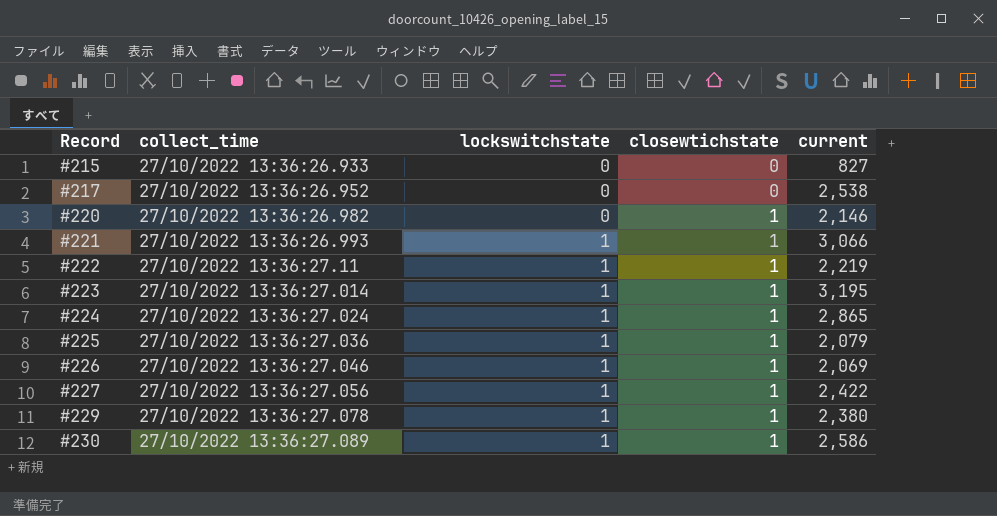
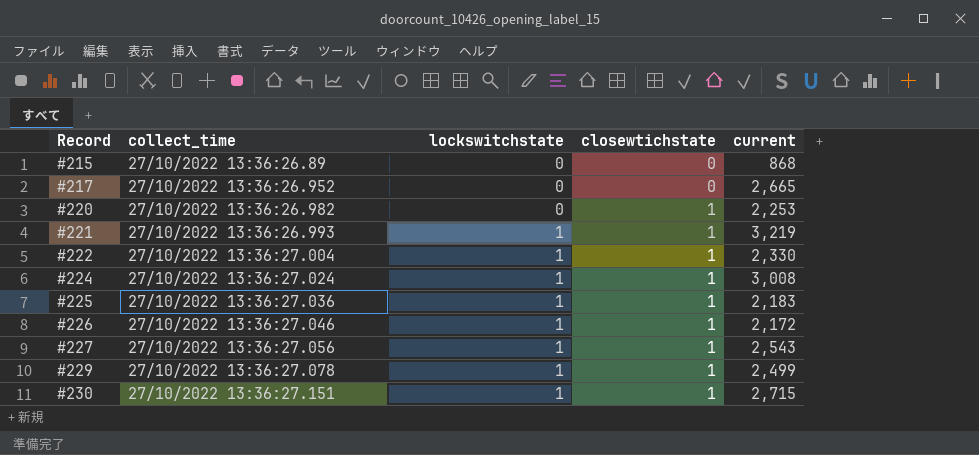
row #223: 27/10/2022 13:36:27.014 | 1 | 1 | 3,195 -> none
#215 | collect_time: 27/10/2022 13:36:26.933 -> 27/10/2022 13:36:26.89
#215 | current: 827 -> 868
#217 | current: 2,538 -> 2,665
#220 | current: 2,146 -> 2,253
#221 | current: 3,066 -> 3,219
#222 | collect_time: 27/10/2022 13:36:27.11 -> 27/10/2022 13:36:27.004
#222 | current: 2,219 -> 2,330
#224 | current: 2,865 -> 3,008
#225 | current: 2,079 -> 2,183
#226 | current: 2,069 -> 2,172
#227 | current: 2,422 -> 2,543
#229 | current: 2,380 -> 2,499
#230 | collect_time: 27/10/2022 13:36:27.089 -> 27/10/2022 13:36:27.151
#230 | current: 2,586 -> 2,715

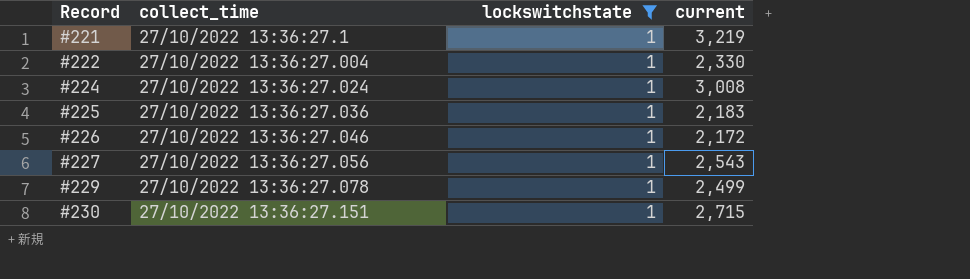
filter: none -> lockswitchstate = 1
column closewtichstate | position: 4 -> none
#221 | collect_time: 27/10/2022 13:36:26.993 -> 27/10/2022 13:36:27.1

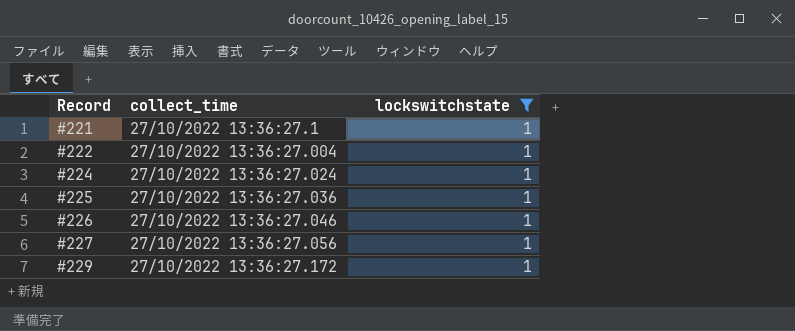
column current | position: 4 -> none
row #230: 27/10/2022 13:36:27.151 | 1 | 2,715 -> none
#229 | collect_time: 27/10/2022 13:36:27.078 -> 27/10/2022 13:36:27.172

